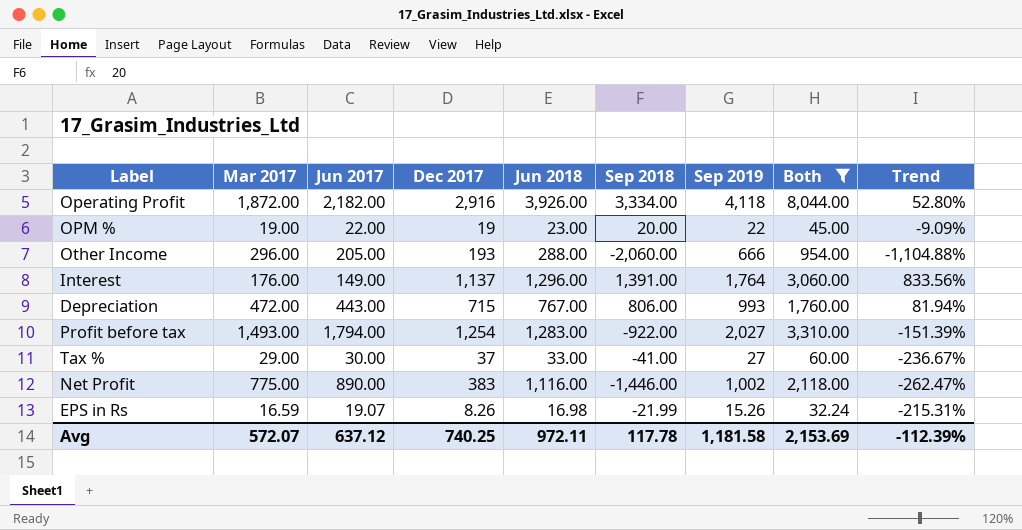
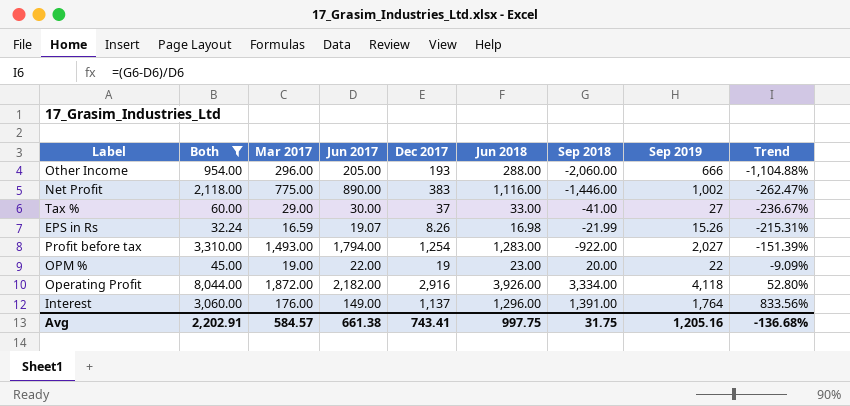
row order: none -> Trend ascending
column Both | position: 8 -> 2
row Depreciation: 472.00 | 443.00 | 715 | 767.00 | 806.00 | 993 | 1,760.00 | 81.94% -> none
Avg | Both: 2,153.69 -> 2,202.91
Avg | Mar 2017: 572.07 -> 584.57
Avg | Jun 2017: 637.12 -> 661.38
Avg | Dec 2017: 740.25 -> 743.41
Avg | Jun 2018: 972.11 -> 997.75
Avg | Sep 2018: 117.78 -> 31.75
Avg | Sep 2019: 1,181.58 -> 1,205.16
Avg | Trend: -112.39% -> -136.68%

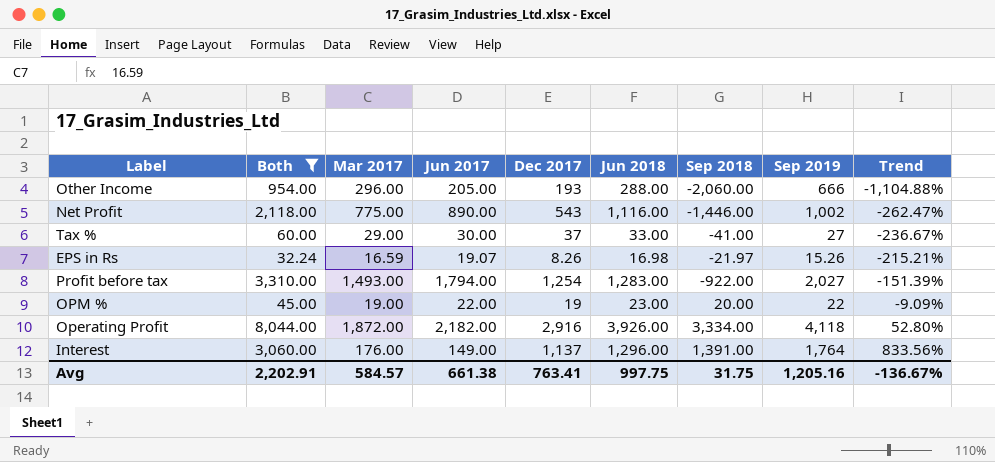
Net Profit | Dec 2017: 383 -> 543
EPS in Rs | Sep 2018: -21.99 -> -21.97
EPS in Rs | Trend: -215.31% -> -215.21%
Avg | Dec 2017: 743.41 -> 763.41
Avg | Trend: -136.68% -> -136.67%

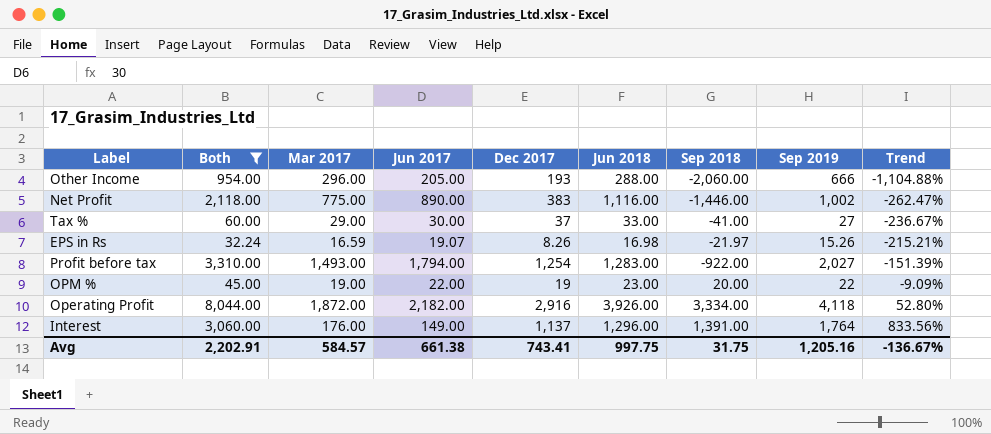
Net Profit | Dec 2017: 543 -> 383
Avg | Dec 2017: 763.41 -> 743.41

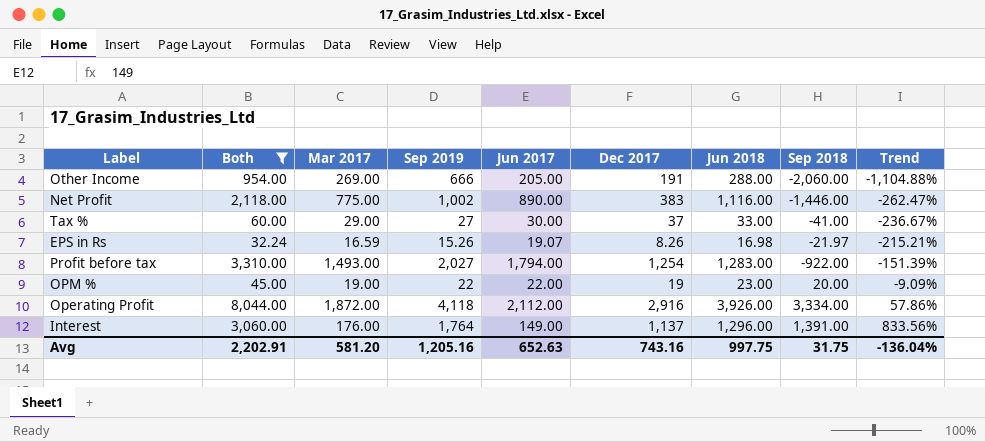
column Sep 2019 | position: 8 -> 4
Other Income | Mar 2017: 296.00 -> 269.00
Other Income | Dec 2017: 193 -> 191
Operating Profit | Jun 2017: 2,182.00 -> 2,112.00
Operating Profit | Trend: 52.80% -> 57.86%
Avg | Mar 2017: 584.57 -> 581.20
Avg | Jun 2017: 661.38 -> 652.63
Avg | Dec 2017: 743.41 -> 743.16
Avg | Trend: -136.67% -> -136.04%

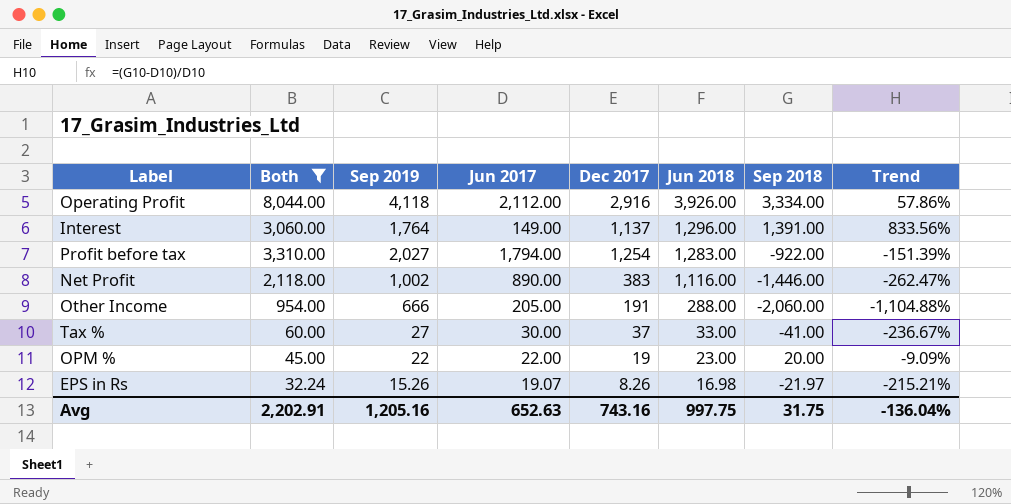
row order: Trend ascending -> Jun 2018 descending
column Mar 2017 | position: 3 -> none

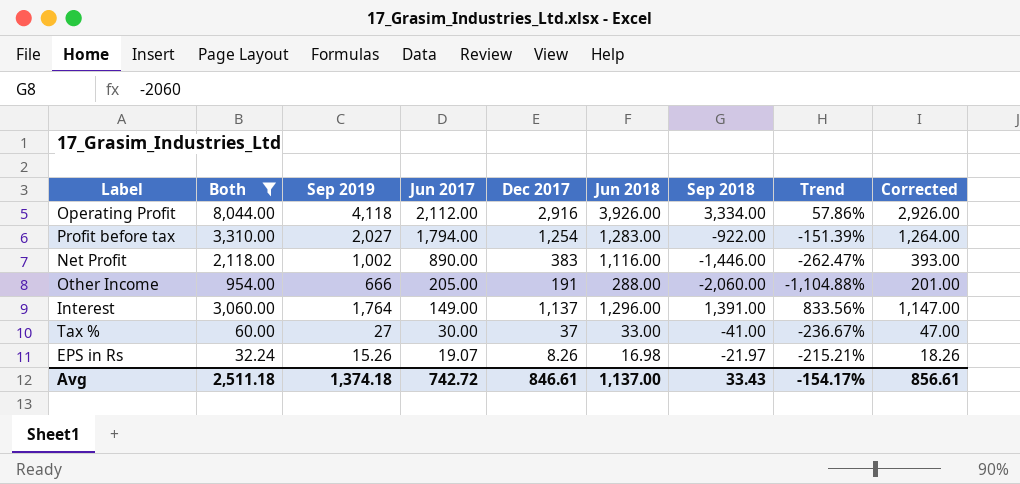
row order: Jun 2018 descending -> Jun 2017 descending
column Corrected | formula: none -> [Dec 2017] + 10
row OPM %: 45.00 | 22 | 22.00 | 19 | 23.00 | 20.00 | -9.09% -> none
Avg | Both: 2,202.91 -> 2,511.18
Avg | Sep 2019: 1,205.16 -> 1,374.18
Avg | Jun 2017: 652.63 -> 742.72
Avg | Dec 2017: 743.16 -> 846.61
Avg | Jun 2018: 997.75 -> 1,137.00
Avg | Sep 2018: 31.75 -> 33.43
Avg | Trend: -136.04% -> -154.17%

